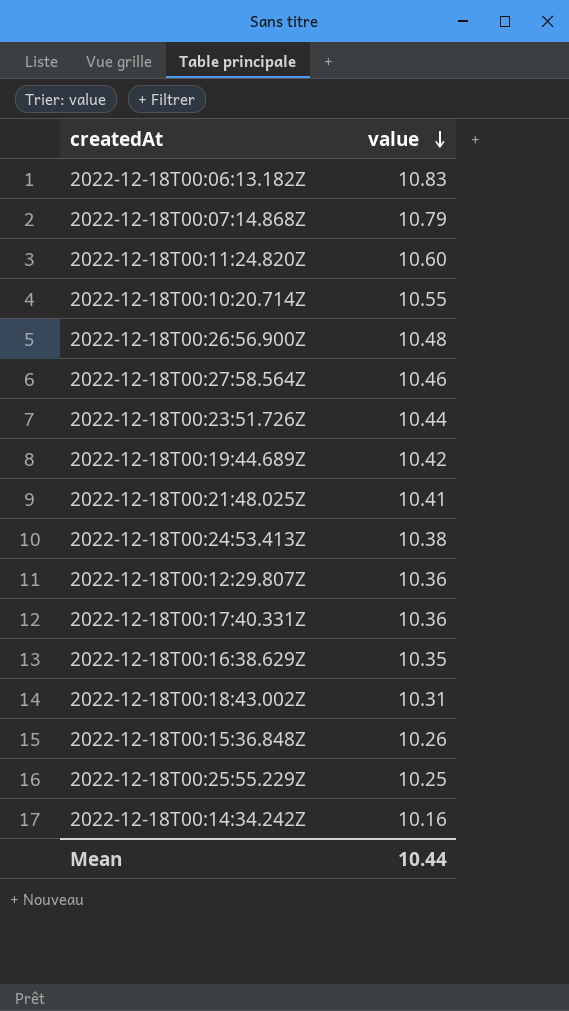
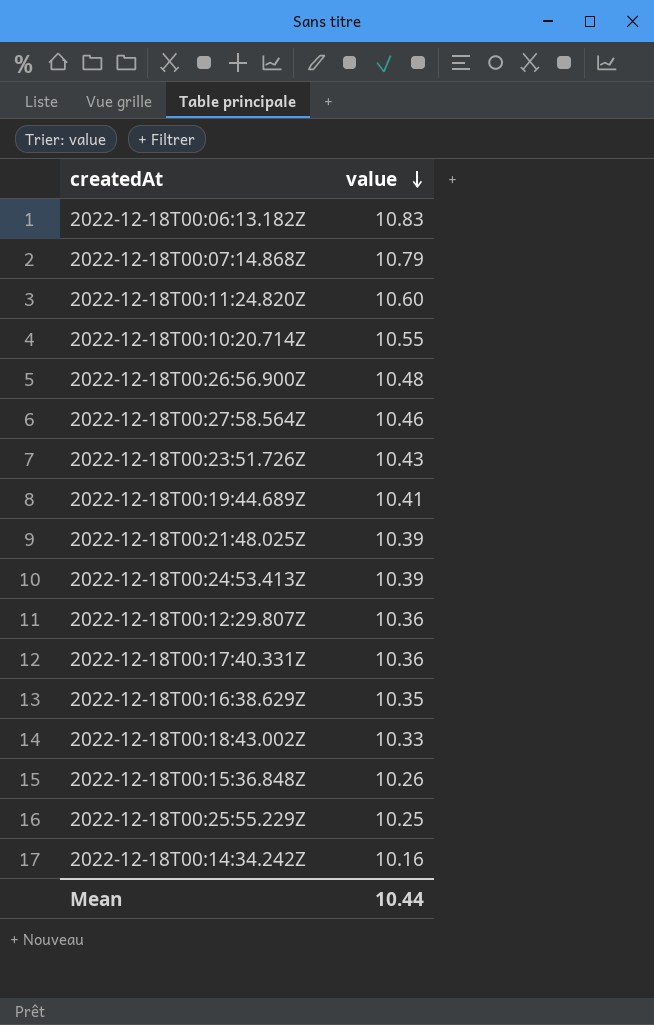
2022-12-18T00:23:51.726Z | value: 10.44 -> 10.43
2022-12-18T00:19:44.689Z | value: 10.42 -> 10.41
2022-12-18T00:21:48.025Z | value: 10.41 -> 10.39
2022-12-18T00:24:53.413Z | value: 10.38 -> 10.39
2022-12-18T00:18:43.002Z | value: 10.31 -> 10.33

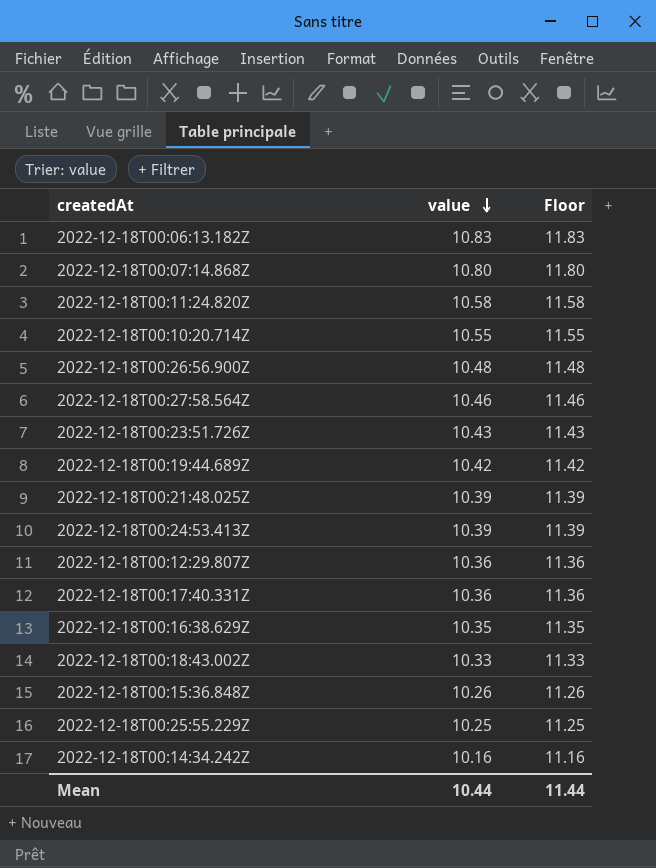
column Floor | formula: none -> [value] + 1
2022-12-18T00:07:14.868Z | value: 10.79 -> 10.80
2022-12-18T00:11:24.820Z | value: 10.60 -> 10.58
2022-12-18T00:19:44.689Z | value: 10.41 -> 10.42

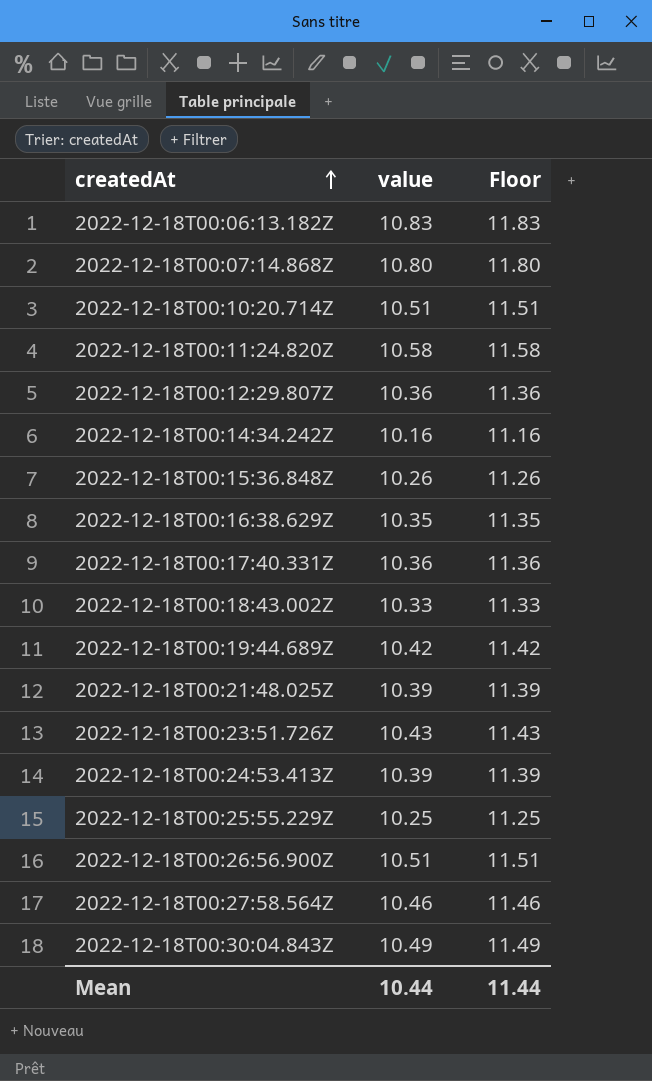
row order: value descending -> createdAt ascending
2022-12-18T00:10:20.714Z | value: 10.55 -> 10.51
2022-12-18T00:10:20.714Z | Floor: 11.55 -> 11.51
2022-12-18T00:26:56.900Z | value: 10.48 -> 10.51
2022-12-18T00:26:56.900Z | Floor: 11.48 -> 11.51
row 2022-12-18T00:30:04.843Z: none -> 10.49 | 11.49

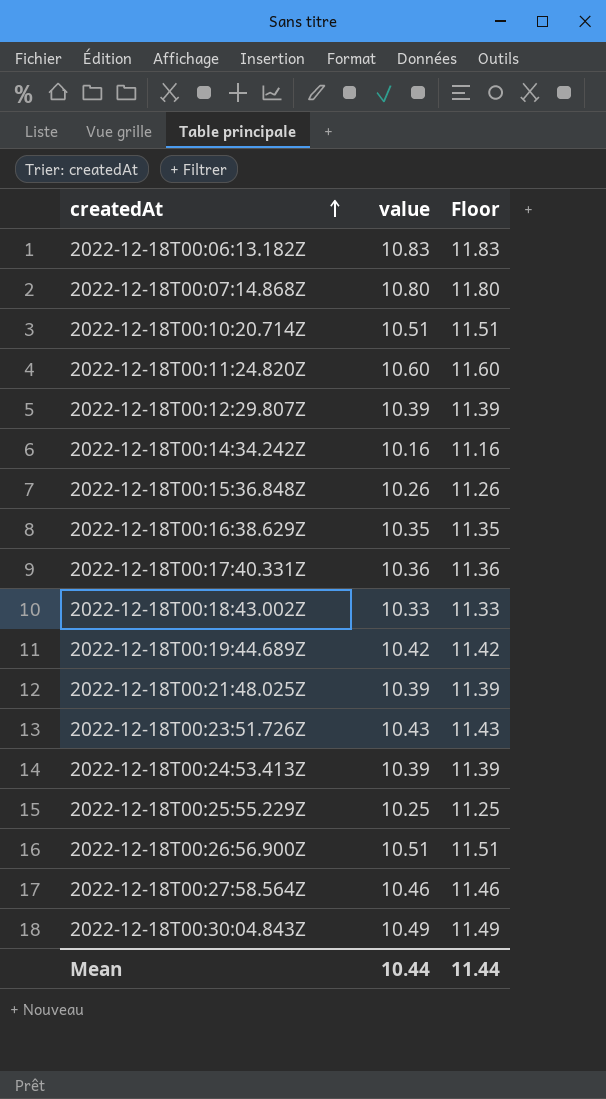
2022-12-18T00:11:24.820Z | value: 10.58 -> 10.60
2022-12-18T00:11:24.820Z | Floor: 11.58 -> 11.60
2022-12-18T00:12:29.807Z | value: 10.36 -> 10.39
2022-12-18T00:12:29.807Z | Floor: 11.36 -> 11.39

